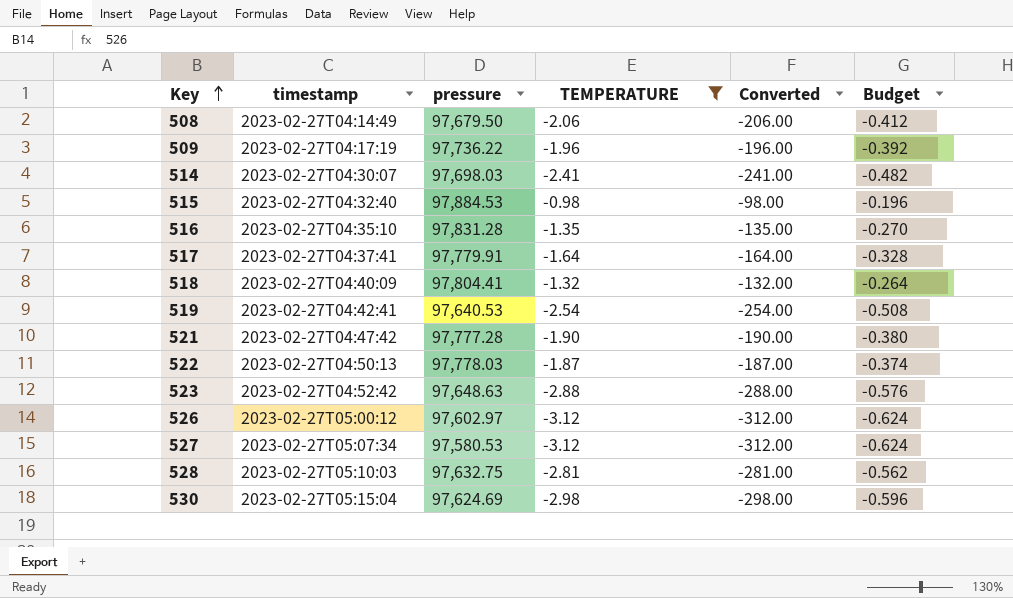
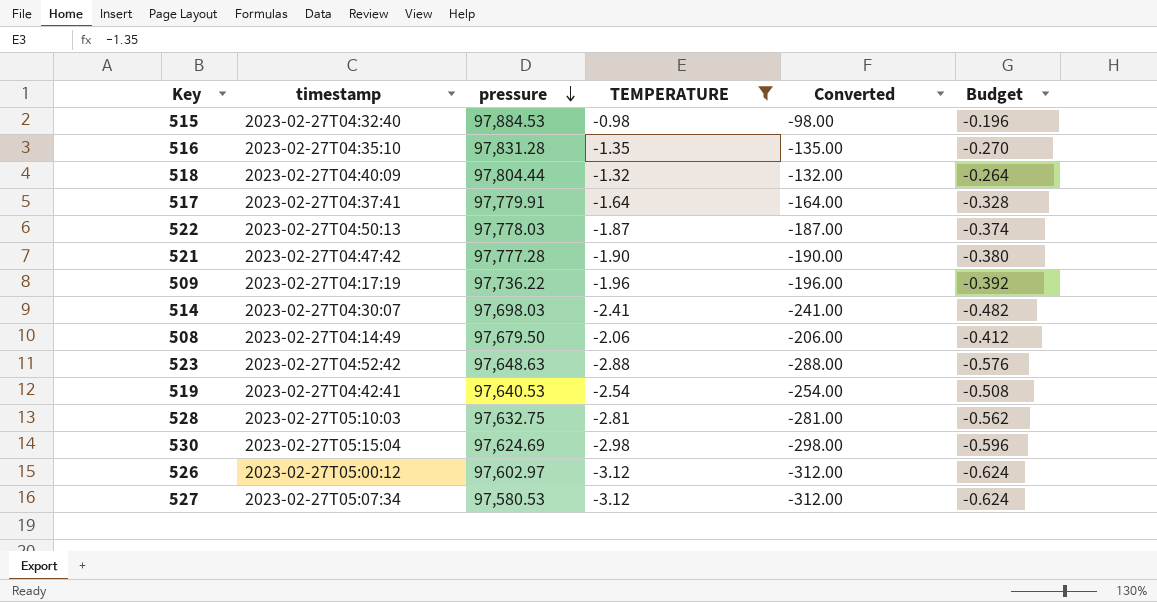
row order: Key ascending -> pressure descending
518 | pressure: 97,804.41 -> 97,804.44

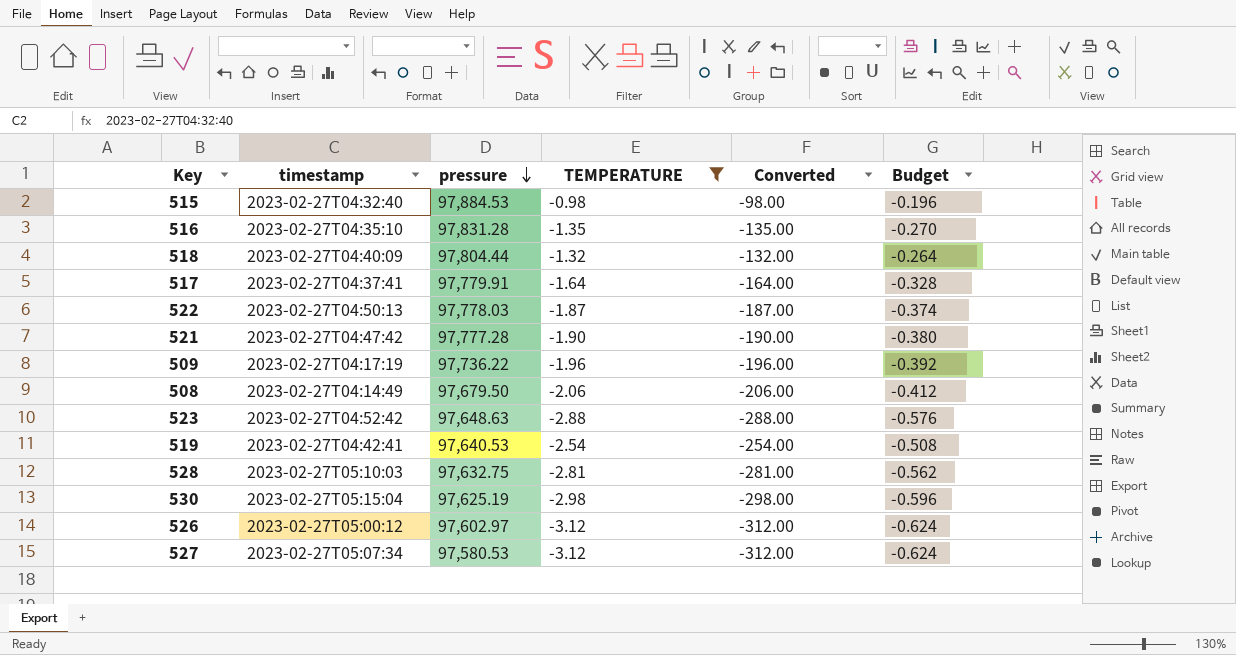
row 514: 2023-02-27T04:30:07 | 97,698.03 | -2.41 | -241.00 | -0.482 -> none
530 | pressure: 97,624.69 -> 97,625.19

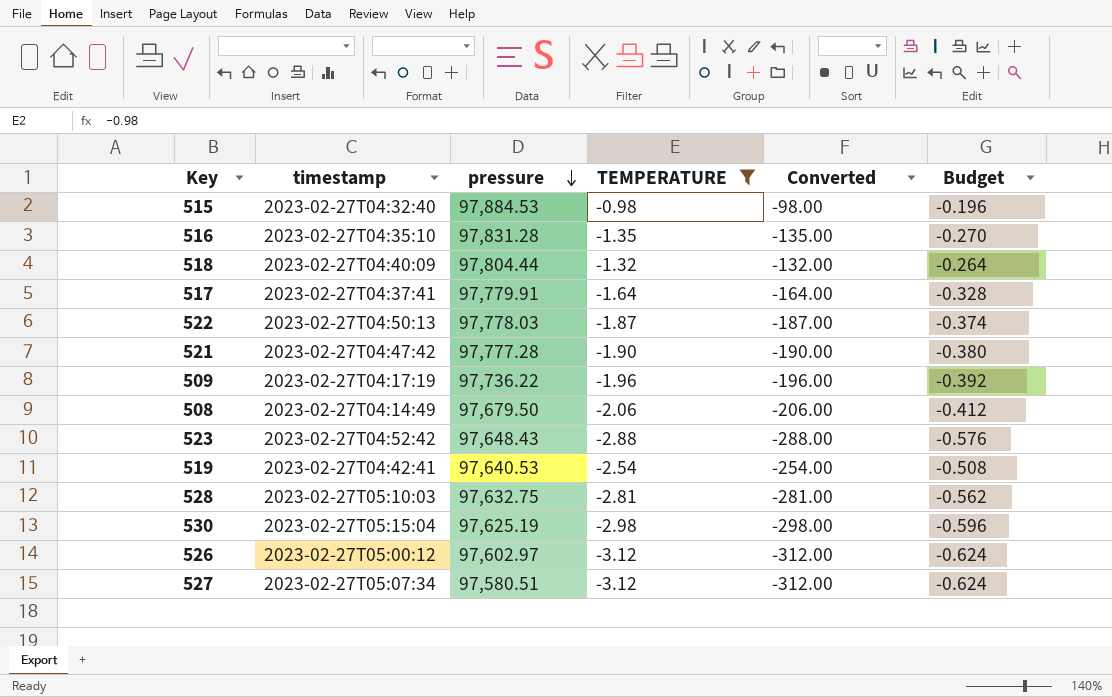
523 | pressure: 97,648.63 -> 97,648.43
527 | pressure: 97,580.53 -> 97,580.51

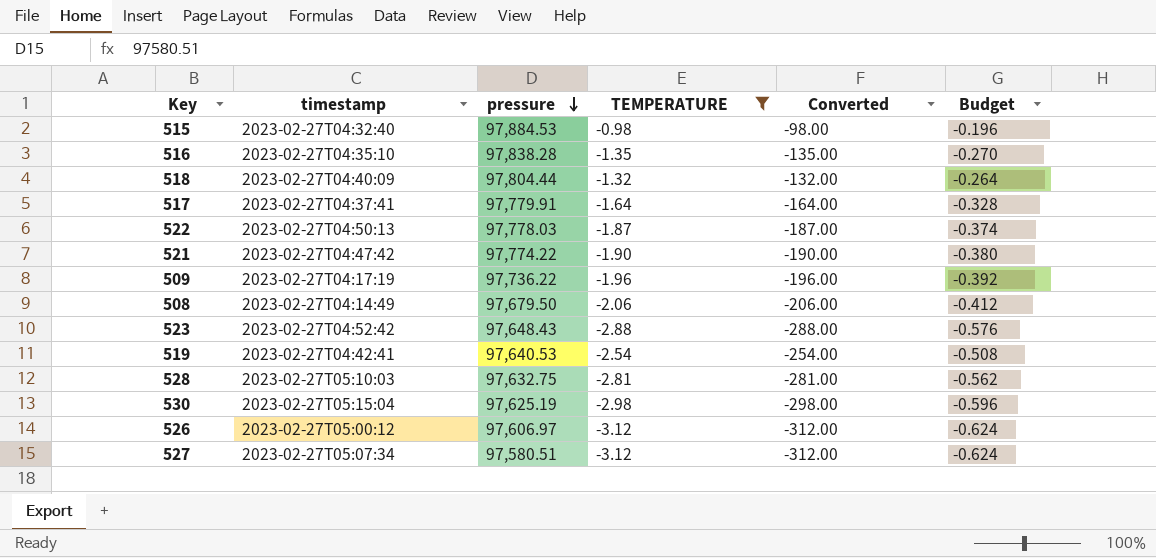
516 | pressure: 97,831.28 -> 97,838.28
521 | pressure: 97,777.28 -> 97,774.22
526 | pressure: 97,602.97 -> 97,606.97

